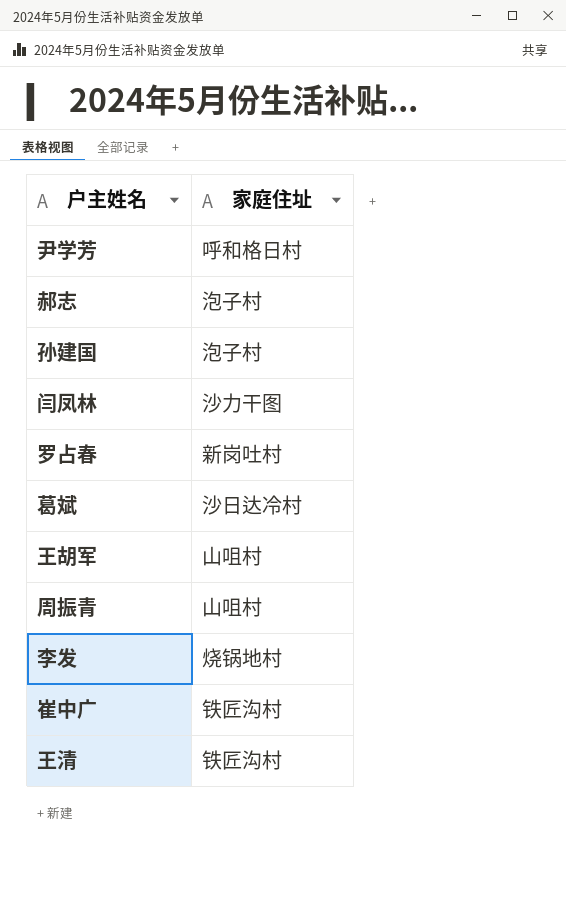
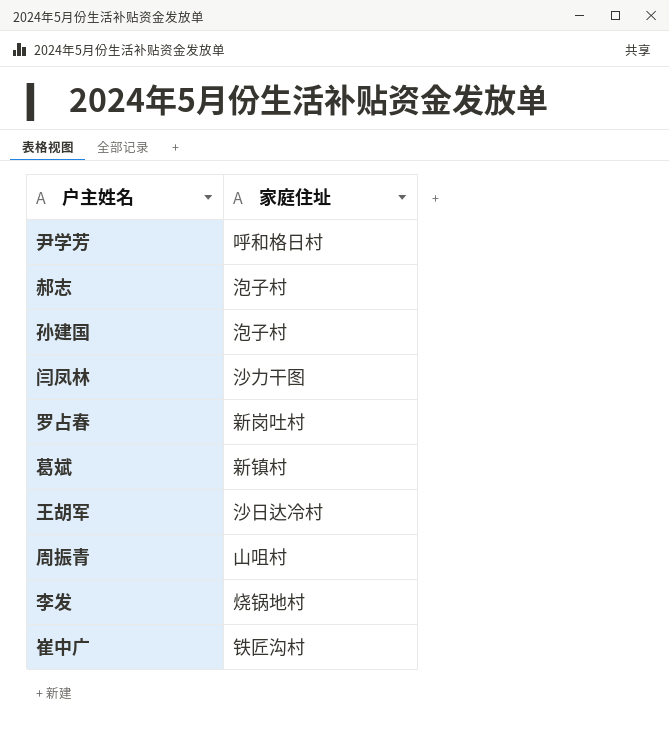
row 王清: 铁匠沟村 -> none
葛斌 | 家庭住址: 沙日达冷村 -> 新镇村
王胡军 | 家庭住址: 山咀村 -> 沙日达冷村

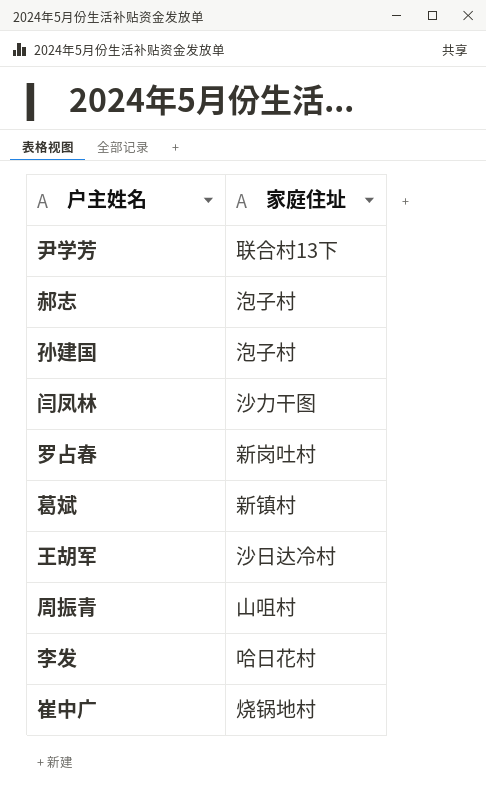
尹学芳 | 家庭住址: 呼和格日村 -> 联合村13下
李发 | 家庭住址: 烧锅地村 -> 哈日花村
崔中广 | 家庭住址: 铁匠沟村 -> 烧锅地村

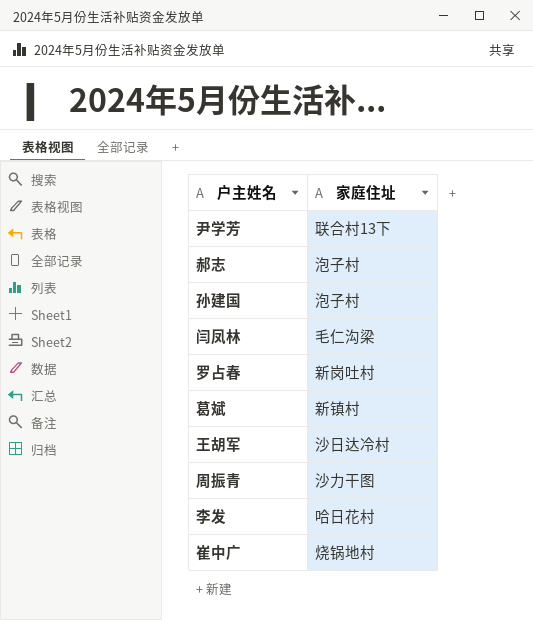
闫凤林 | 家庭住址: 沙力干图 -> 毛仁沟梁
周振青 | 家庭住址: 山咀村 -> 沙力干图

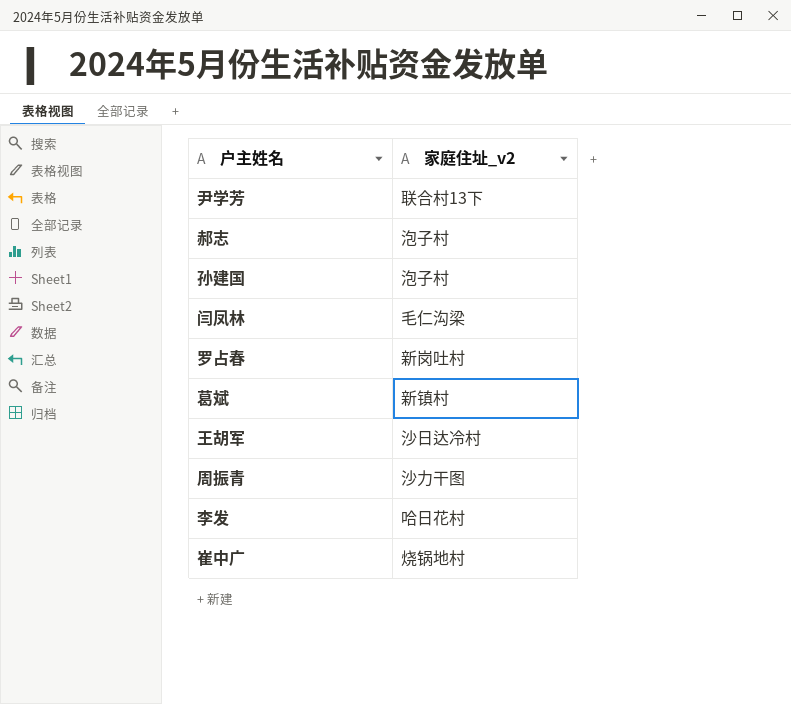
column name: 家庭住址 -> 家庭住址_v2

